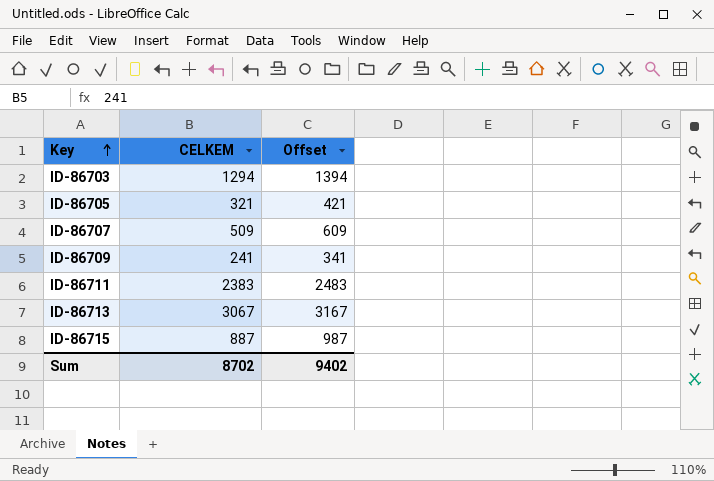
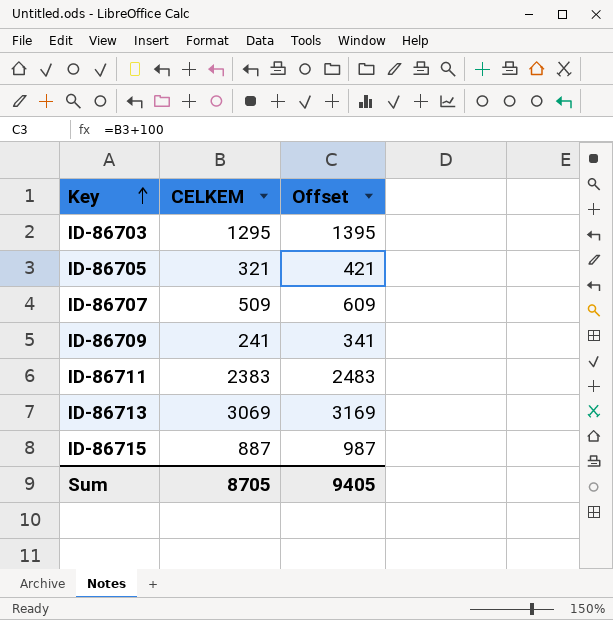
ID-86703 | CELKEM: 1294 -> 1295
ID-86703 | Offset: 1394 -> 1395
ID-86713 | CELKEM: 3067 -> 3069
ID-86713 | Offset: 3167 -> 3169
Sum | CELKEM: 8702 -> 8705
Sum | Offset: 9402 -> 9405

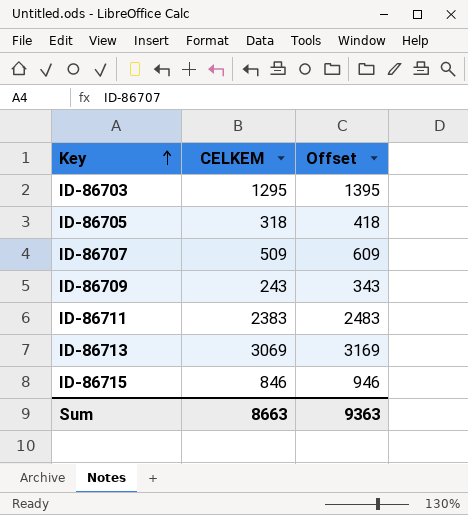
ID-86705 | CELKEM: 321 -> 318
ID-86705 | Offset: 421 -> 418
ID-86709 | CELKEM: 241 -> 243
ID-86709 | Offset: 341 -> 343
ID-86715 | CELKEM: 887 -> 846
ID-86715 | Offset: 987 -> 946
Sum | CELKEM: 8705 -> 8663
Sum | Offset: 9405 -> 9363

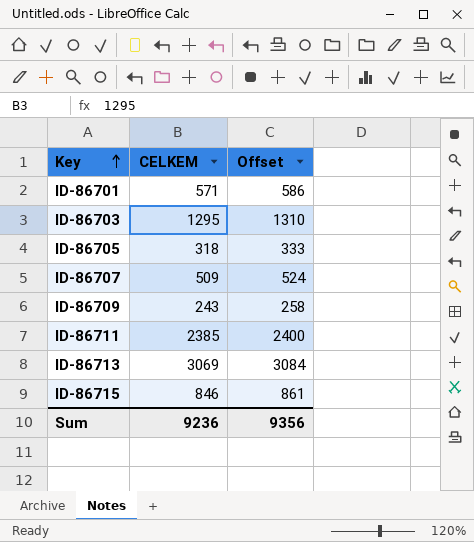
column Offset | formula: [CELKEM] + 100 -> [CELKEM] + 15
row ID-86701: none -> 571 | 586
ID-86711 | CELKEM: 2383 -> 2385
Sum | CELKEM: 8663 -> 9236
Sum | Offset: 9363 -> 9356

